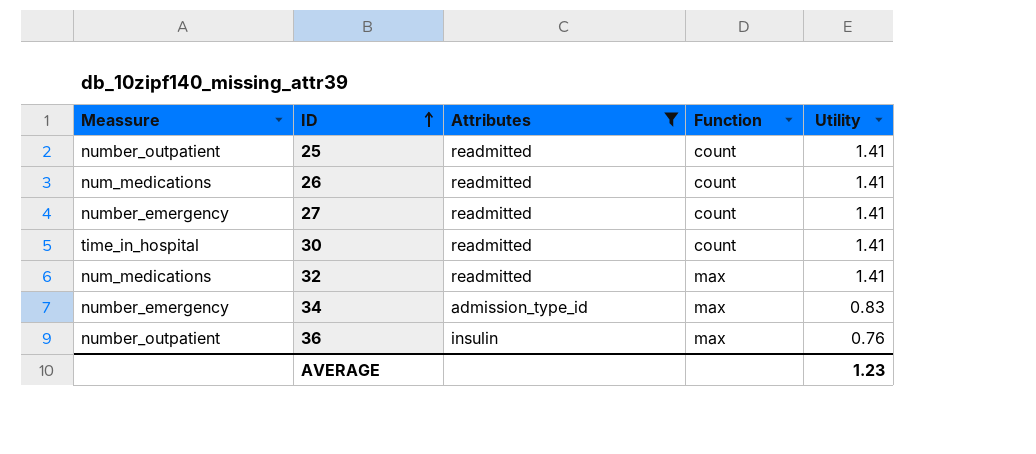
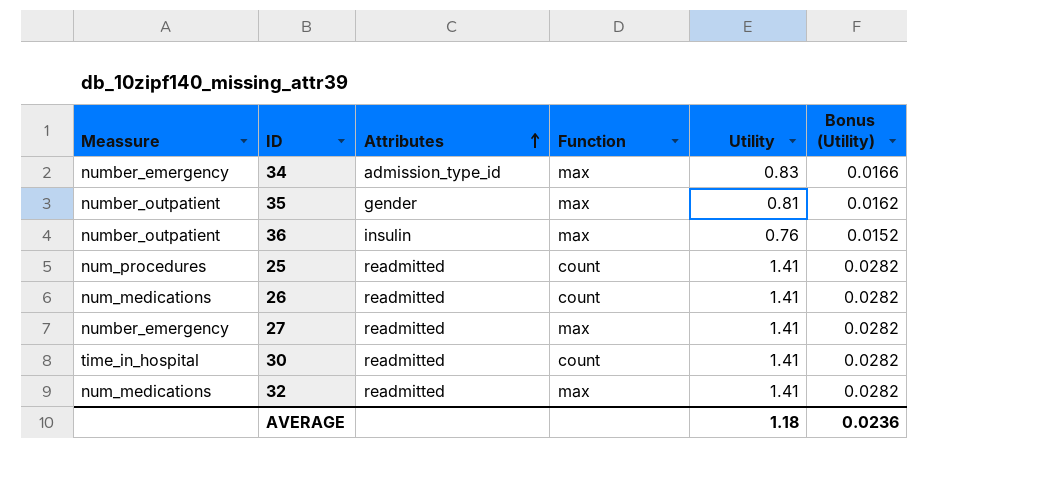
filter: Attributes != gender -> none
row order: ID ascending -> Attributes ascending
column Bonus (Utility) | formula: none -> [Utility] * 0.02
25 | Meassure: number_outpatient -> num_procedures
27 | Function: count -> max
AVERAGE | Utility: 1.23 -> 1.18

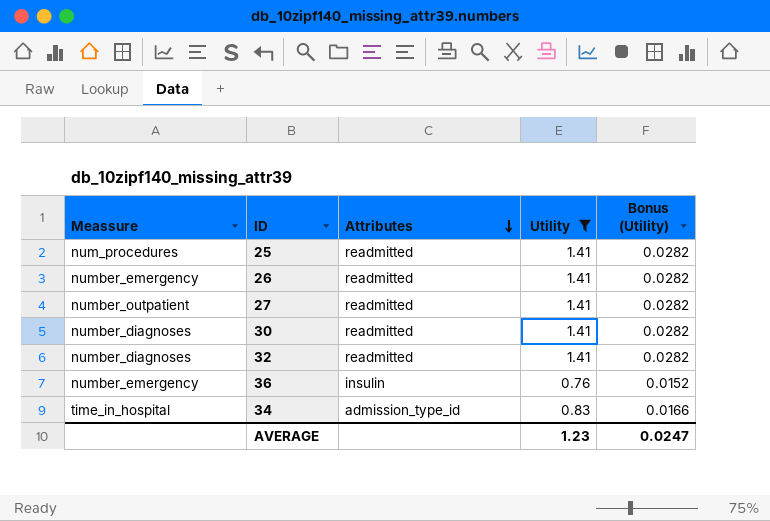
filter: none -> Utility != 0.81
row order: Attributes ascending -> Attributes descending
column Function | position: 4 -> none
26 | Meassure: num_medications -> number_emergency
27 | Meassure: number_emergency -> number_outpatient
30 | Meassure: time_in_hospital -> number_diagnoses
32 | Meassure: num_medications -> number_diagnoses
36 | Meassure: number_outpatient -> number_emergency
34 | Meassure: number_emergency -> time_in_hospital
AVERAGE | Utility: 1.18 -> 1.23
AVERAGE | Bonus (Utility): 0.0236 -> 0.0247

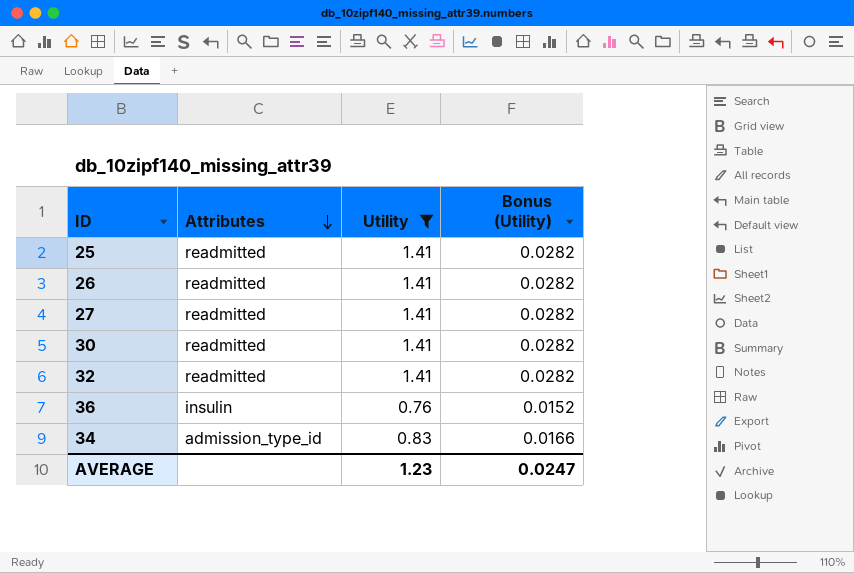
column Meassure | position: 1 -> none

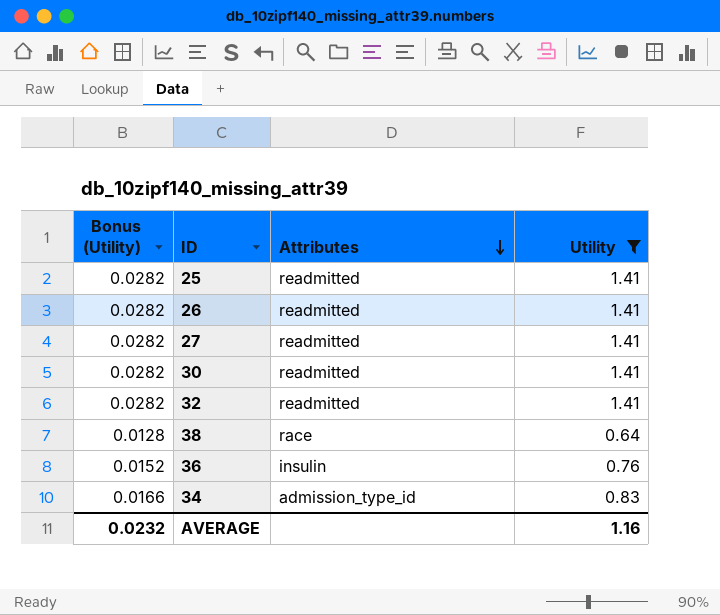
column Bonus (Utility) | position: 4 -> 1
row 38: none -> 0.0128 | race | 0.64
AVERAGE | Bonus (Utility): 0.0247 -> 0.0232
AVERAGE | Utility: 1.23 -> 1.16

